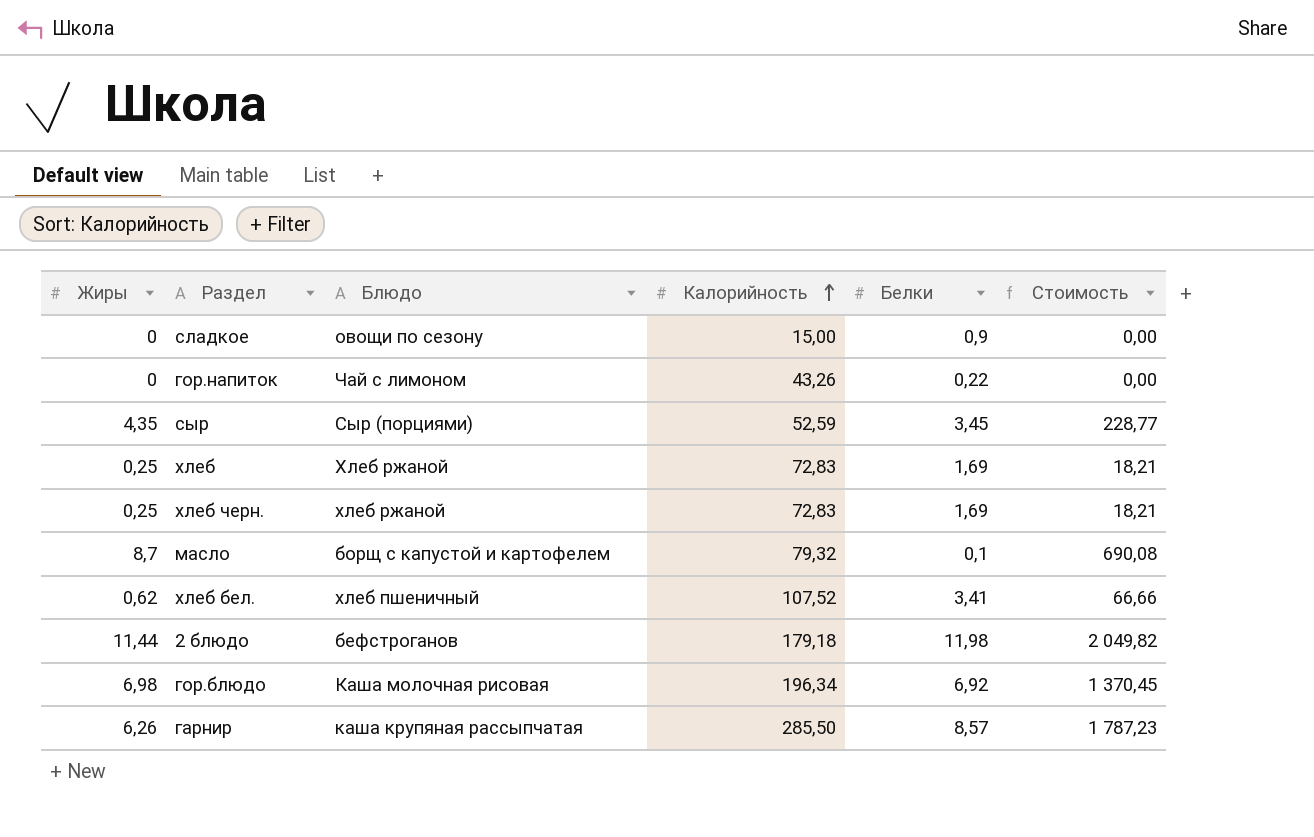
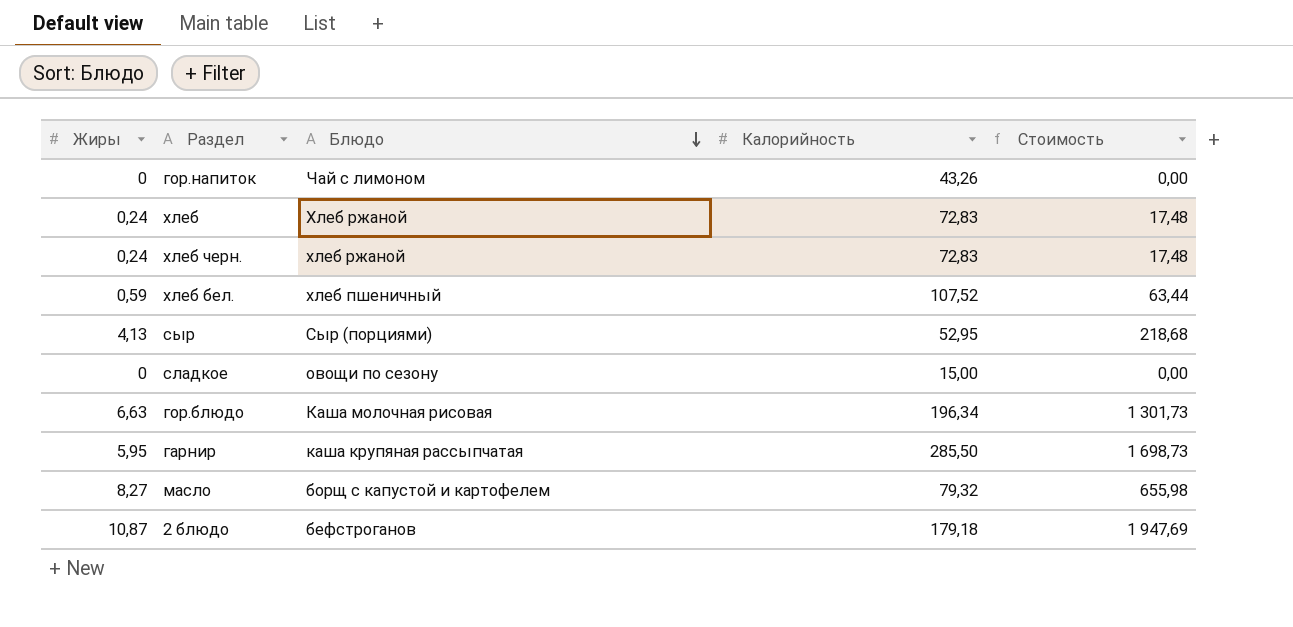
row order: Калорийность ascending -> Блюдо descending
column Белки | position: 5 -> none
хлеб | Жиры: 0,25 -> 0,24
хлеб | Стоимость: 18,21 -> 17,48
хлеб черн. | Жиры: 0,25 -> 0,24
хлеб черн. | Стоимость: 18,21 -> 17,48
хлеб бел. | Жиры: 0,62 -> 0,59
хлеб бел. | Стоимость: 66,66 -> 63,44
сыр | Жиры: 4,35 -> 4,13
сыр | Калорийность: 52,59 -> 52,95
сыр | Стоимость: 228,77 -> 218,68
гор.блюдо | Жиры: 6,98 -> 6,63
гор.блюдо | Стоимость: 1 370,45 -> 1 301,73
гарнир | Жиры: 6,26 -> 5,95
гарнир | Стоимость: 1 787,23 -> 1 698,73
масло | Жиры: 8,7 -> 8,27
масло | Стоимость: 690,08 -> 655,98
2 блюдо | Жиры: 11,44 -> 10,87
2 блюдо | Стоимость: 2 049,82 -> 1 947,69

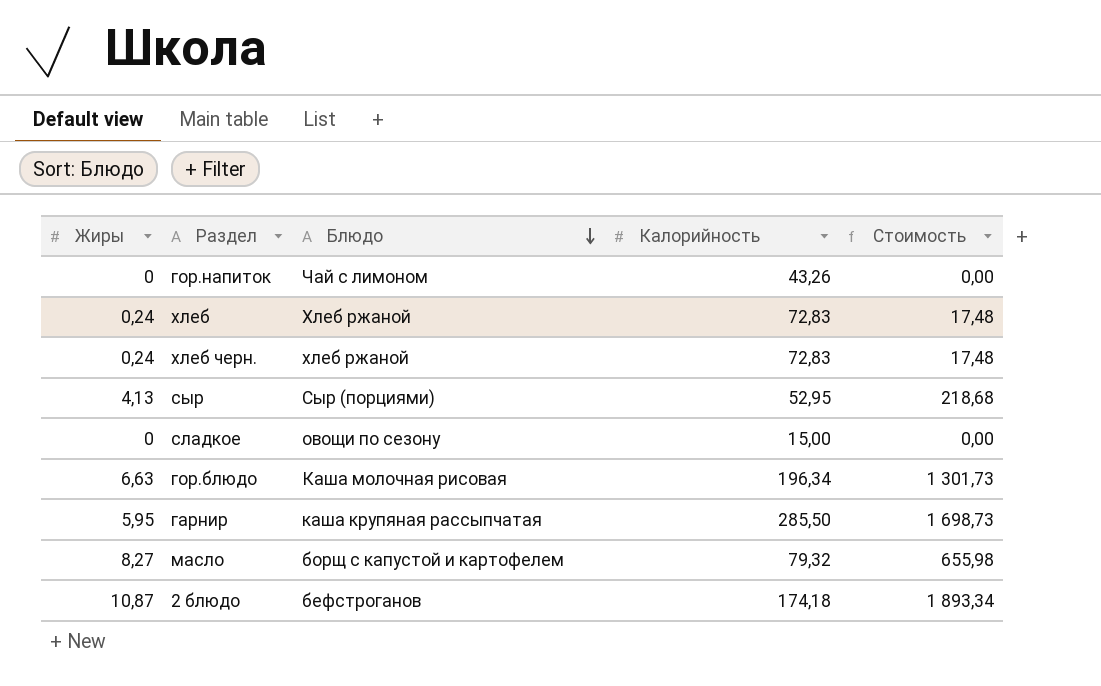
row хлеб бел.: 0,59 | хлеб пшеничный | 107,52 | 63,44 -> none
2 блюдо | Калорийность: 179,18 -> 174,18
2 блюдо | Стоимость: 1 947,69 -> 1 893,34

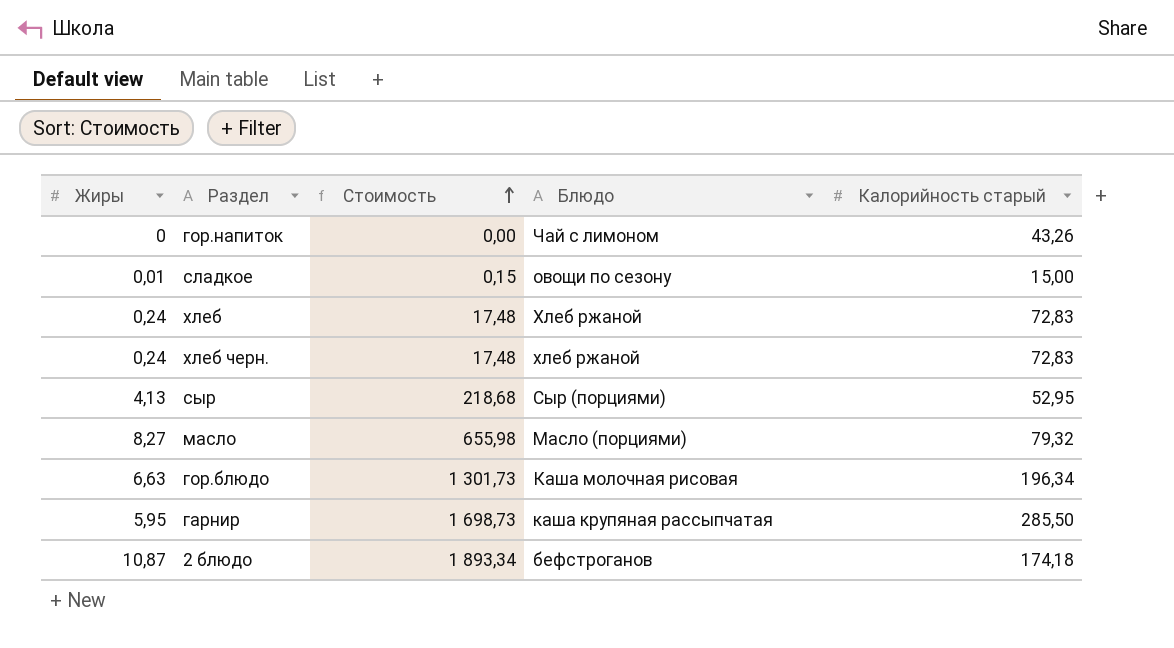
row order: Блюдо descending -> Стоимость ascending
column Стоимость | position: 5 -> 3
column name: Калорийность -> Калорийность старый
сладкое | Жиры: 0 -> 0,01
сладкое | Стоимость: 0,00 -> 0,15
масло | Блюдо: борщ с капустой и картофелем -> Масло (порциями)

